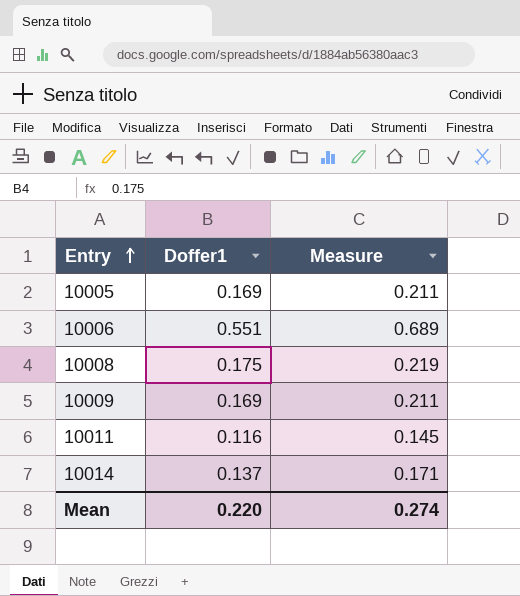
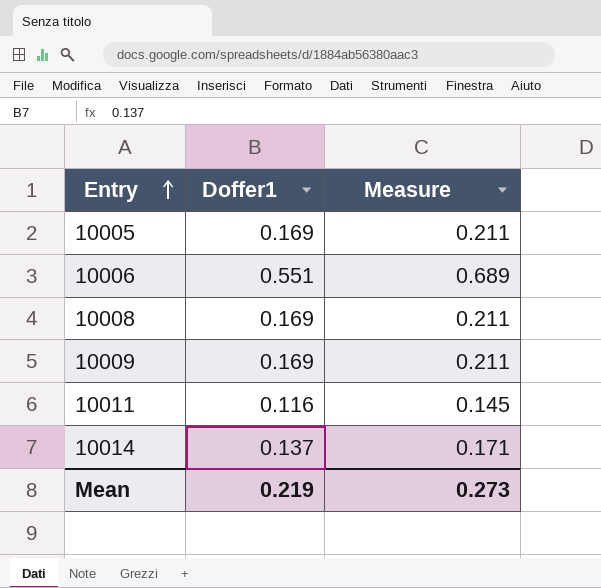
10008 | Doffer1: 0.175 -> 0.169
10008 | Measure: 0.219 -> 0.211
Mean | Doffer1: 0.220 -> 0.219
Mean | Measure: 0.274 -> 0.273

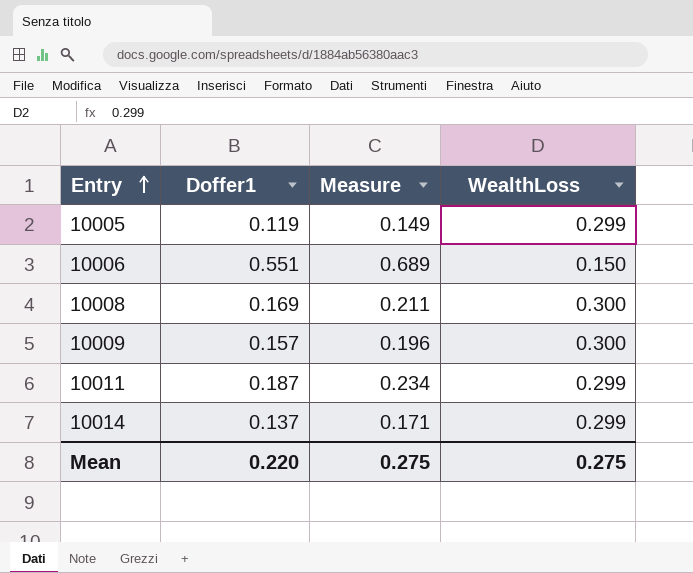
column WealthLoss | position: none -> 4
10005 | Doffer1: 0.169 -> 0.119
10005 | Measure: 0.211 -> 0.149
10009 | Doffer1: 0.169 -> 0.157
10009 | Measure: 0.211 -> 0.196
10011 | Doffer1: 0.116 -> 0.187
10011 | Measure: 0.145 -> 0.234
Mean | Doffer1: 0.219 -> 0.220
Mean | Measure: 0.273 -> 0.275

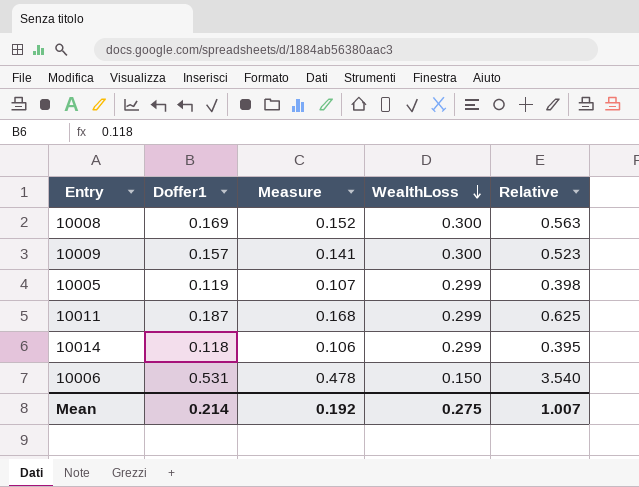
row order: Entry ascending -> WealthLoss descending
column Measure | formula: [Doffer1] * 1.25 -> [Doffer1] * 0.9
column Relative | formula: none -> [Doffer1] / [WealthLoss]
10014 | Doffer1: 0.137 -> 0.118
10006 | Doffer1: 0.551 -> 0.531
Mean | Doffer1: 0.220 -> 0.214
Mean | Measure: 0.275 -> 0.192

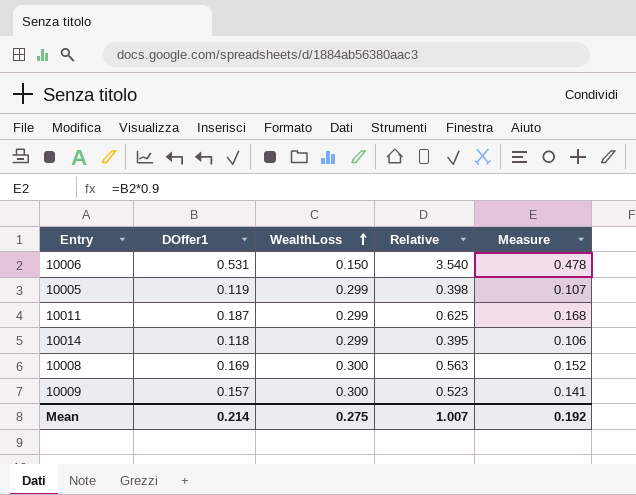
row order: WealthLoss descending -> WealthLoss ascending
column name: Doffer1 -> DOffer1
column Measure | position: 3 -> 5

